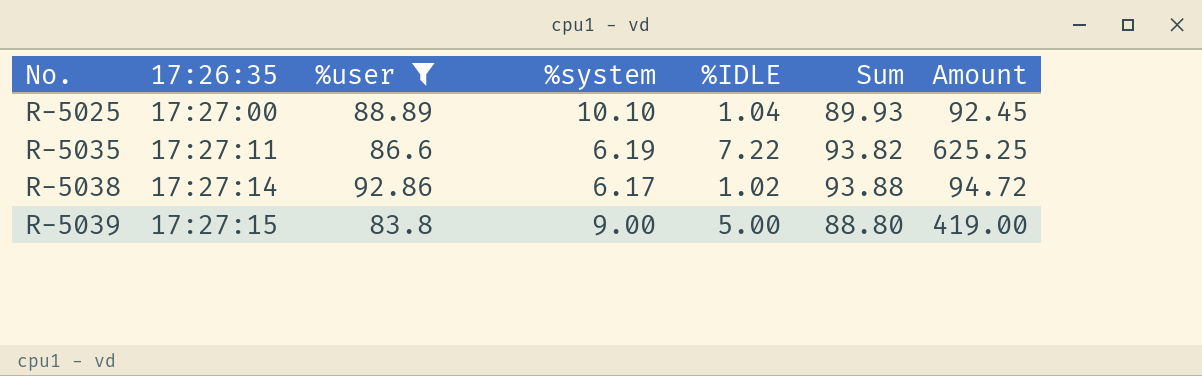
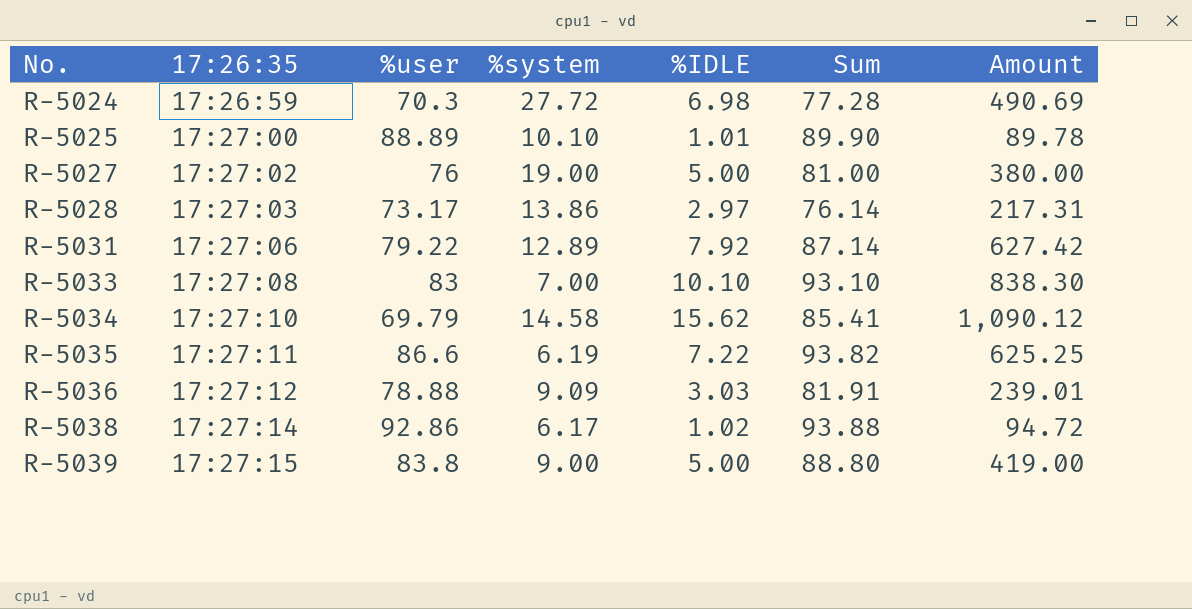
filter: %user >= 83.8 -> none
R-5025 | %IDLE: 1.04 -> 1.01
R-5025 | Sum: 89.93 -> 89.90
R-5025 | Amount: 92.45 -> 89.78

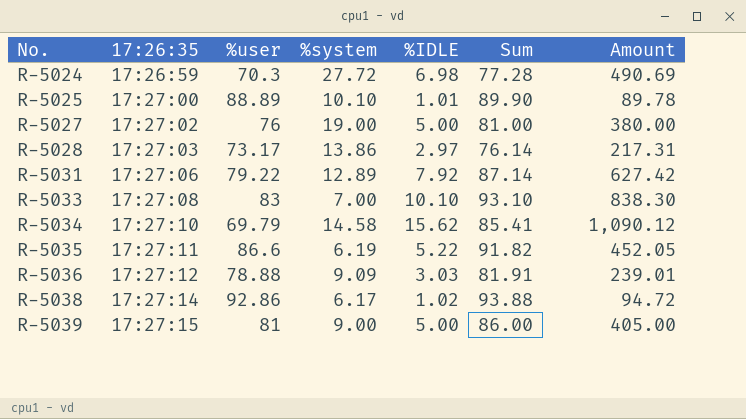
R-5035 | %IDLE: 7.22 -> 5.22
R-5035 | Sum: 93.82 -> 91.82
R-5035 | Amount: 625.25 -> 452.05
R-5039 | %user: 83.8 -> 81
R-5039 | Sum: 88.80 -> 86.00
R-5039 | Amount: 419.00 -> 405.00

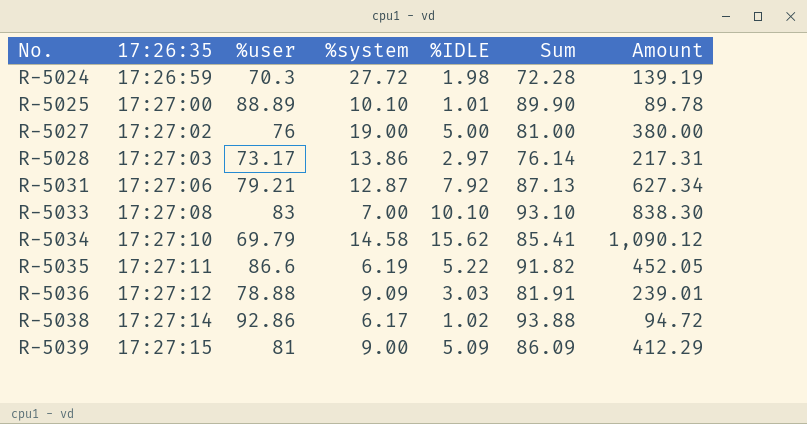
R-5024 | %IDLE: 6.98 -> 1.98
R-5024 | Sum: 77.28 -> 72.28
R-5024 | Amount: 490.69 -> 139.19
R-5031 | %user: 79.22 -> 79.21
R-5031 | %system: 12.89 -> 12.87
R-5031 | Sum: 87.14 -> 87.13
R-5031 | Amount: 627.42 -> 627.34
R-5039 | %IDLE: 5.00 -> 5.09
R-5039 | Sum: 86.00 -> 86.09
R-5039 | Amount: 405.00 -> 412.29

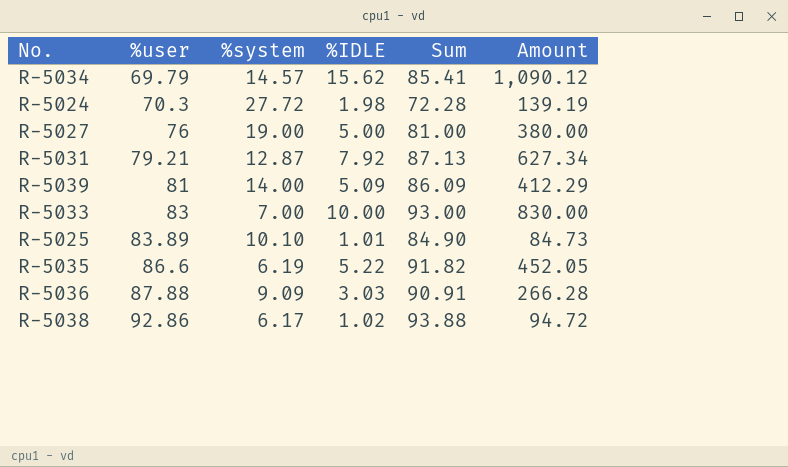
row order: No. ascending -> %user ascending
column 17:26:35 | position: 2 -> none
row R-5028: 17:27:03 | 73.17 | 13.86 | 2.97 | 76.14 | 217.31 -> none
R-5034 | %system: 14.58 -> 14.57
R-5039 | %system: 9.00 -> 14.00
R-5033 | %IDLE: 10.10 -> 10.00
R-5033 | Sum: 93.10 -> 93.00
R-5033 | Amount: 838.30 -> 830.00
R-5025 | %user: 88.89 -> 83.89
R-5025 | Sum: 89.90 -> 84.90
R-5025 | Amount: 89.78 -> 84.73
R-5036 | %user: 78.88 -> 87.88
R-5036 | Sum: 81.91 -> 90.91
R-5036 | Amount: 239.01 -> 266.28

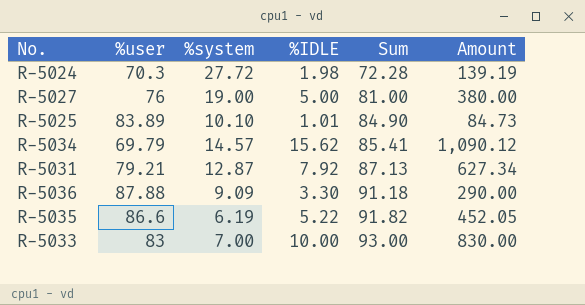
row order: %user ascending -> Sum ascending
row R-5039: 81 | 14.00 | 5.09 | 86.09 | 412.29 -> none
row R-5038: 92.86 | 6.17 | 1.02 | 93.88 | 94.72 -> none
R-5036 | %IDLE: 3.03 -> 3.30
R-5036 | Sum: 90.91 -> 91.18
R-5036 | Amount: 266.28 -> 290.00

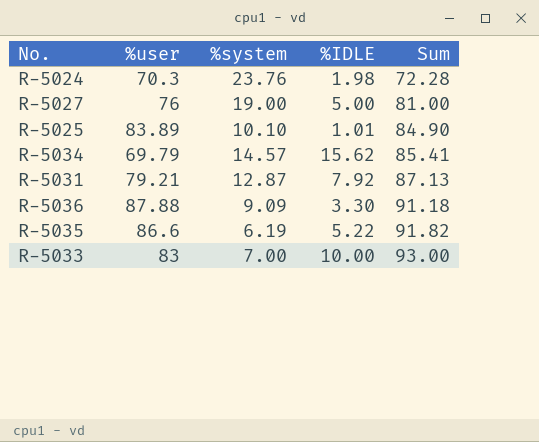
column Amount | formula: [%user] * [%IDLE] -> none
R-5024 | %system: 27.72 -> 23.76

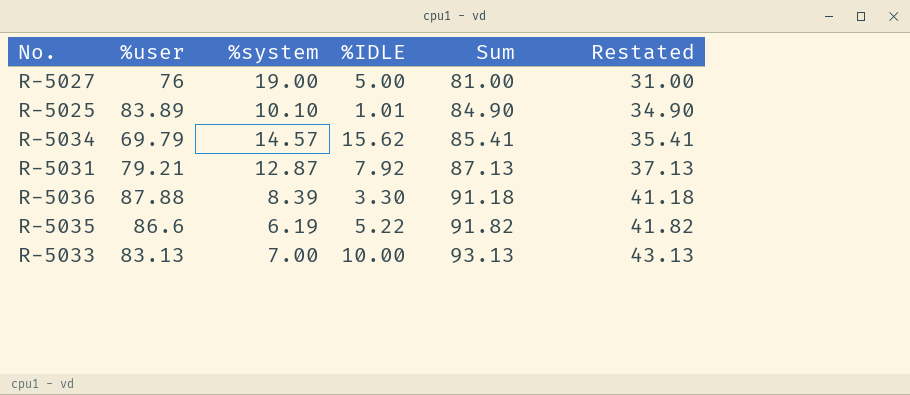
column Restated | formula: none -> [Sum] - 50
row R-5024: 70.3 | 23.76 | 1.98 | 72.28 -> none
R-5036 | %system: 9.09 -> 8.39
R-5033 | %user: 83 -> 83.13
R-5033 | Sum: 93.00 -> 93.13

